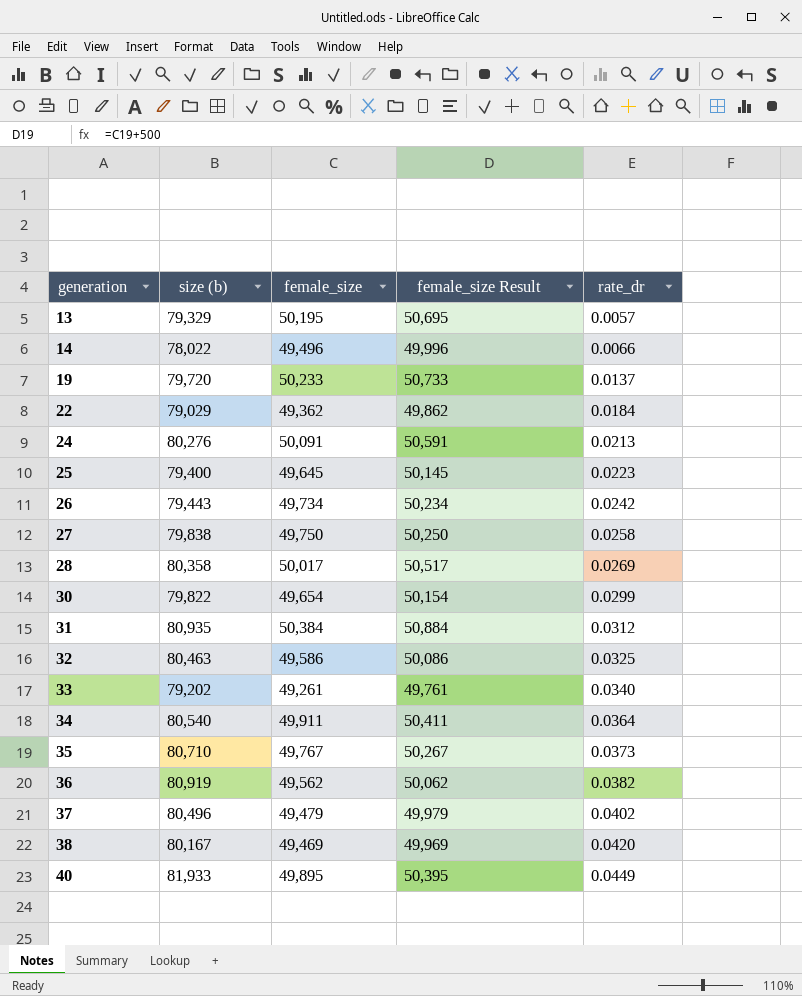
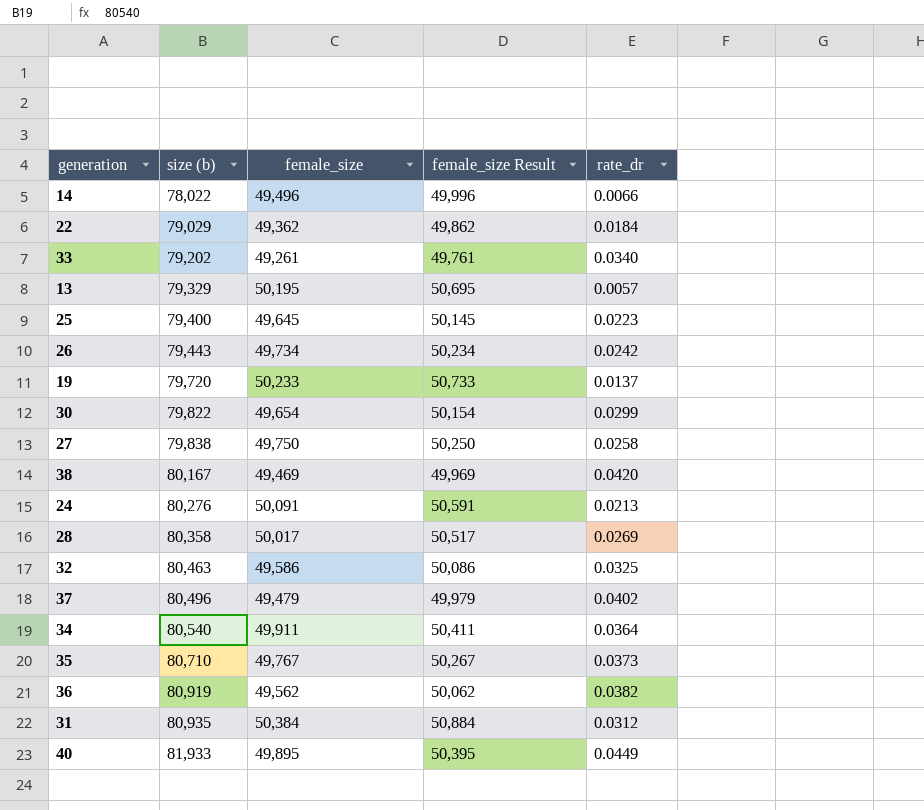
row order: generation ascending -> size (b) ascending

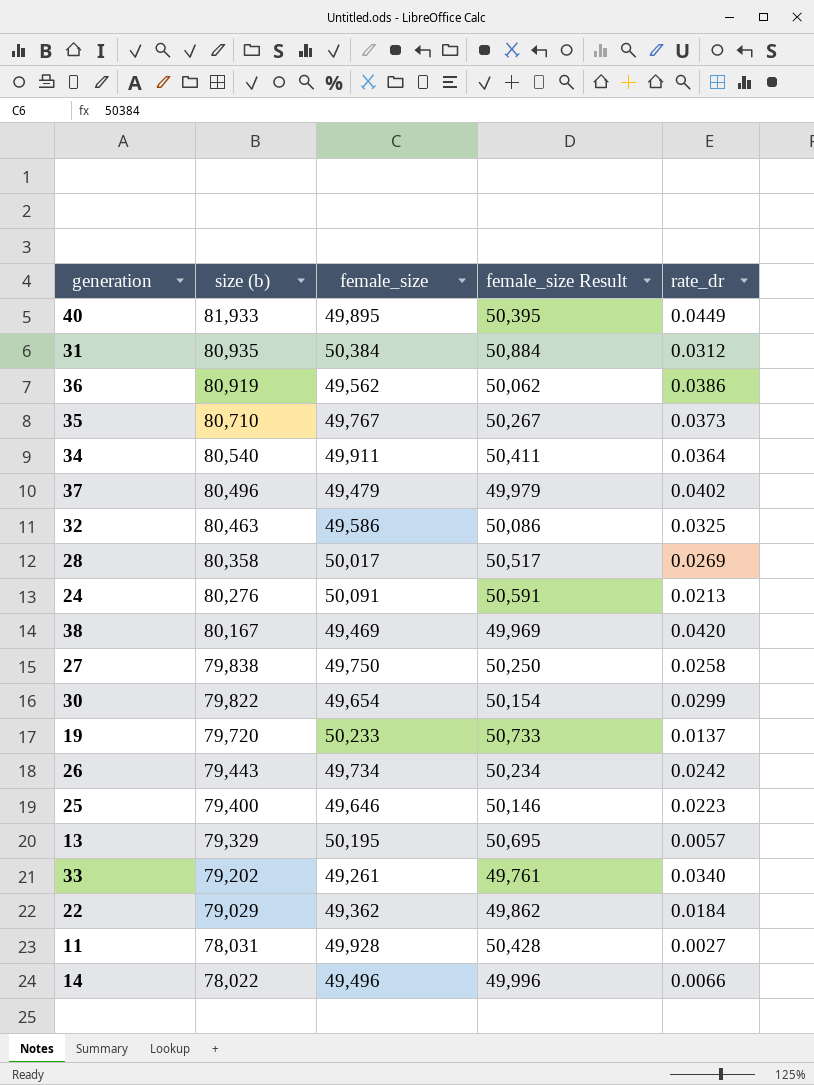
row order: size (b) ascending -> size (b) descending
36 | rate_dr: 0.0382 -> 0.0386
25 | female_size: 49,645 -> 49,646
25 | female_size Result: 50,145 -> 50,146
row 11: none -> 78,031 | 49,928 | 50,428 | 0.0027

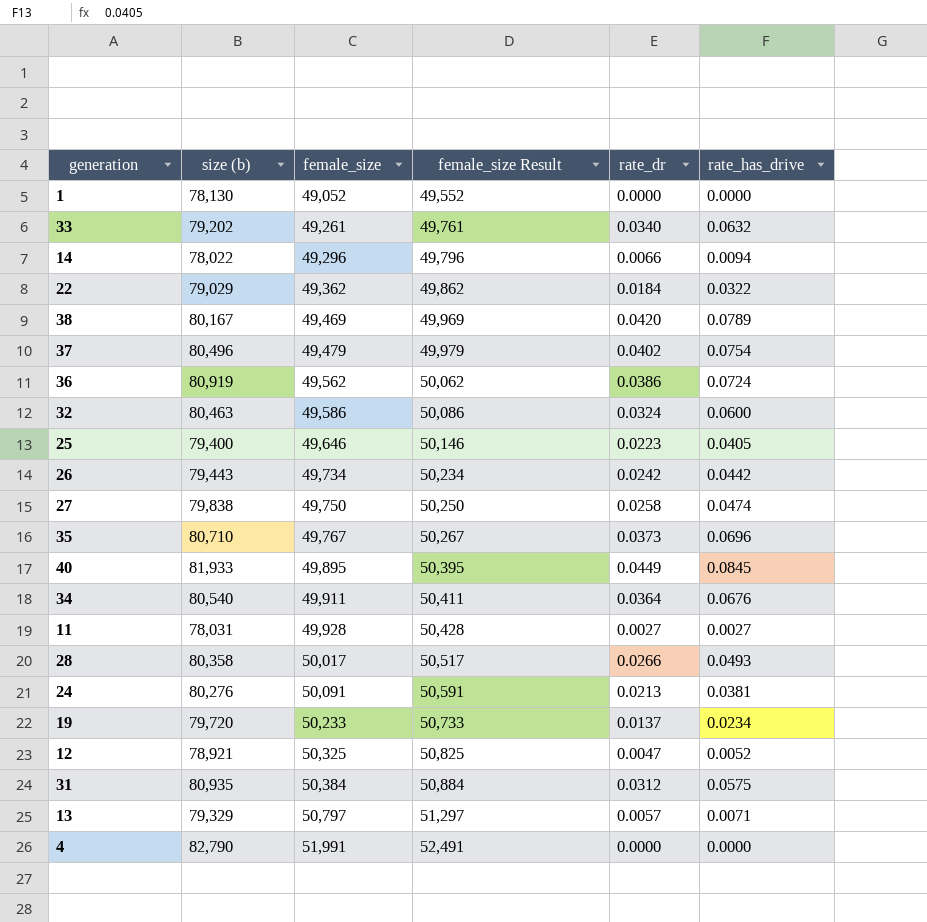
row order: size (b) descending -> female_size ascending
column rate_has_drive | position: none -> 6
row 30: 79,822 | 49,654 | 50,154 | 0.0299 -> none
row 1: none -> 78,130 | 49,052 | 49,552 | 0.0000 | 0.0000
14 | female_size: 49,496 -> 49,296
14 | female_size Result: 49,996 -> 49,796
32 | rate_dr: 0.0325 -> 0.0324
28 | rate_dr: 0.0269 -> 0.0266
row 12: none -> 78,921 | 50,325 | 50,825 | 0.0047 | 0.0052
13 | female_size: 50,195 -> 50,797
13 | female_size Result: 50,695 -> 51,297
row 4: none -> 82,790 | 51,991 | 52,491 | 0.0000 | 0.0000

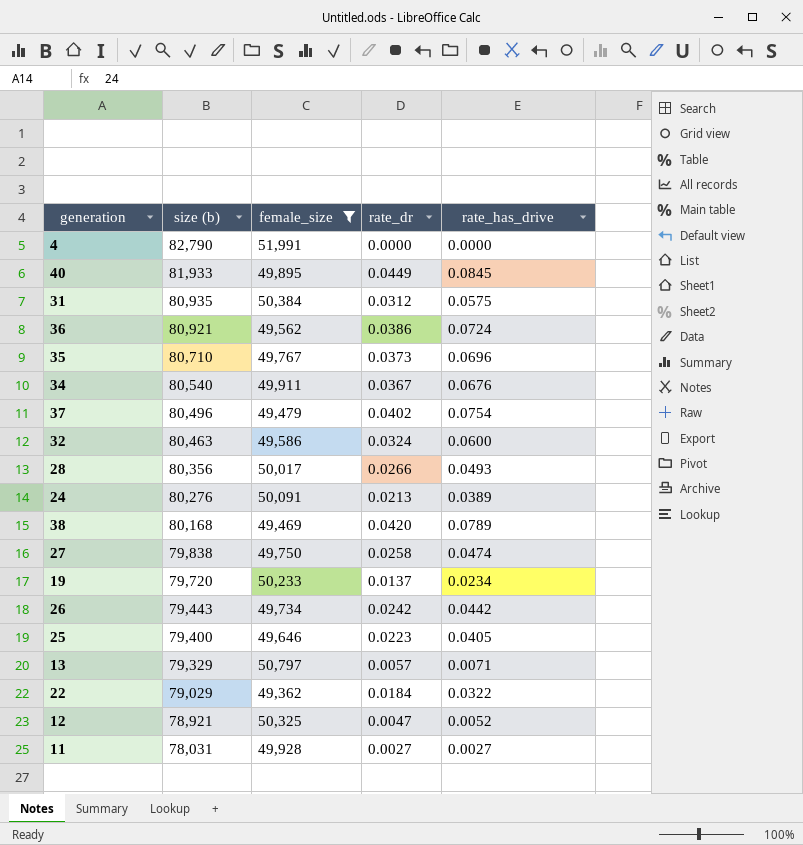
filter: none -> female_size >= 49,362
row order: female_size ascending -> size (b) descending
column female_size Result | formula: [female_size] + 500 -> none
36 | size (b): 80,919 -> 80,921
34 | rate_dr: 0.0364 -> 0.0367
28 | size (b): 80,358 -> 80,356
24 | rate_has_drive: 0.0381 -> 0.0389
38 | size (b): 80,167 -> 80,168

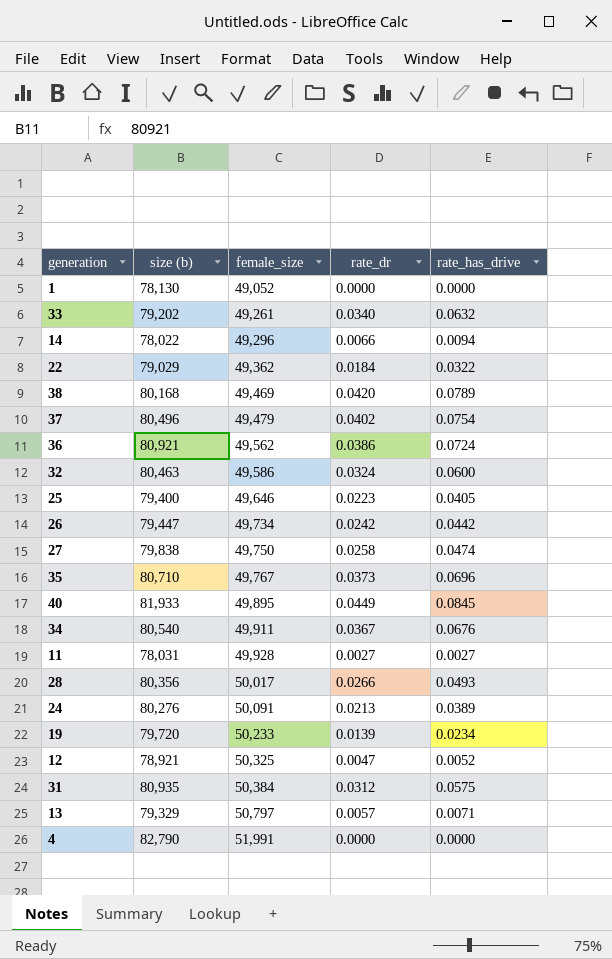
filter: female_size >= 49,362 -> none
row order: size (b) descending -> female_size ascending
26 | size (b): 79,443 -> 79,447
19 | rate_dr: 0.0137 -> 0.0139

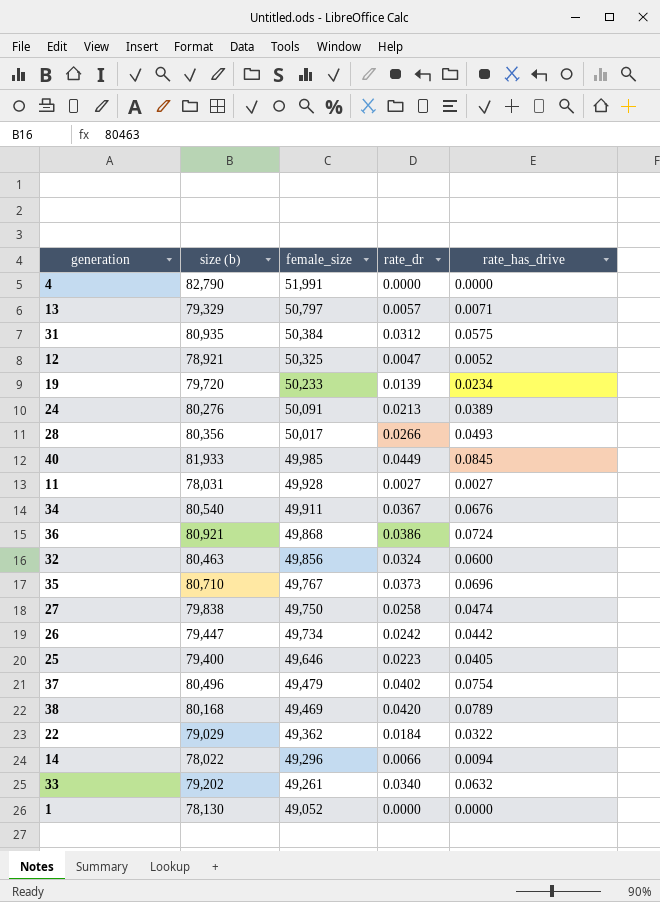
row order: female_size ascending -> female_size descending
40 | female_size: 49,895 -> 49,985
36 | female_size: 49,562 -> 49,868
32 | female_size: 49,586 -> 49,856

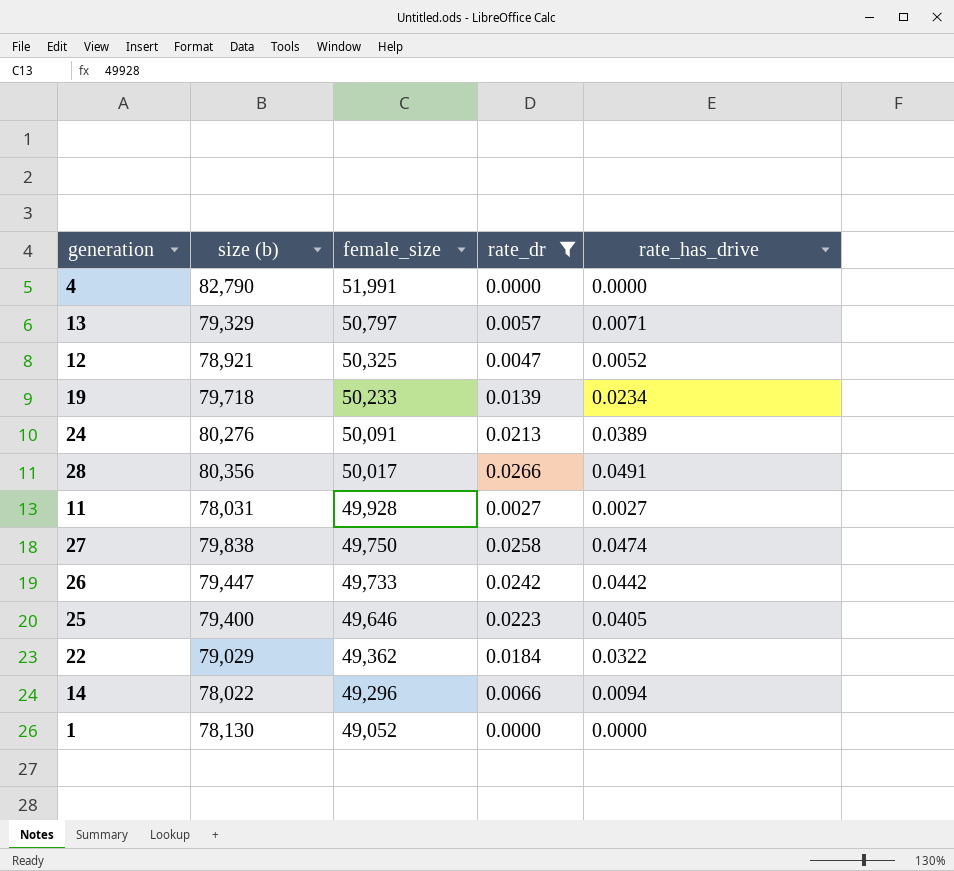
filter: none -> rate_dr <= 0.0266
19 | size (b): 79,720 -> 79,718
28 | rate_has_drive: 0.0493 -> 0.0491
26 | female_size: 49,734 -> 49,733

